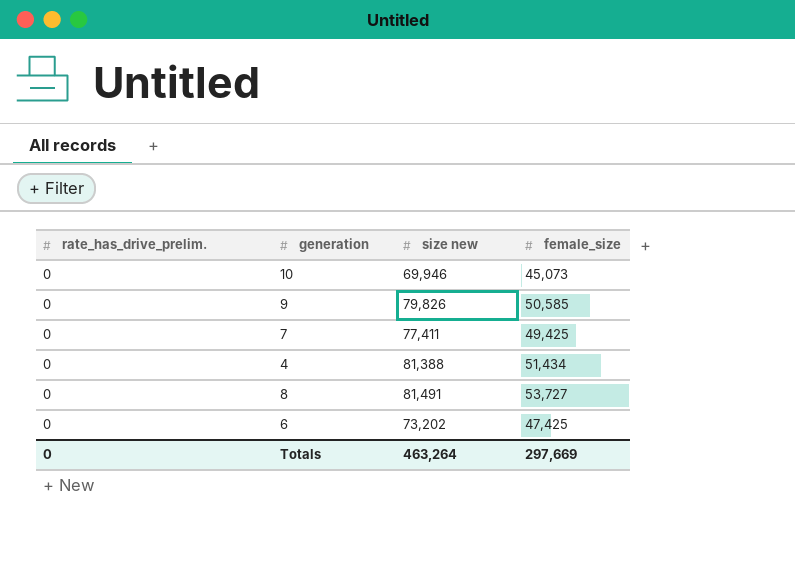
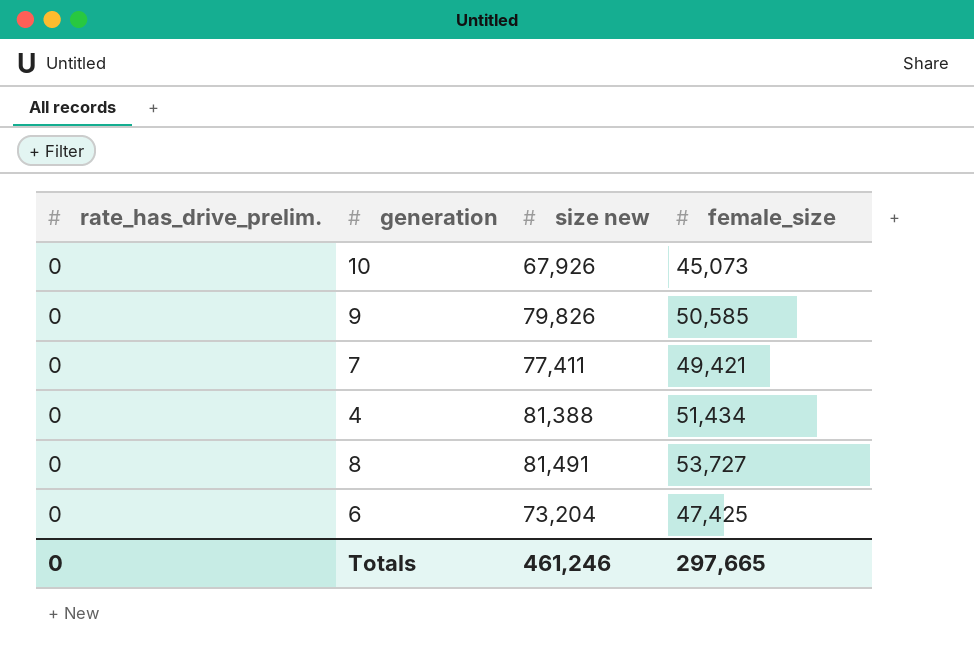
10 | size new: 69,946 -> 67,926
7 | female_size: 49,425 -> 49,421
6 | size new: 73,202 -> 73,204
Totals | size new: 463,264 -> 461,246
Totals | female_size: 297,669 -> 297,665

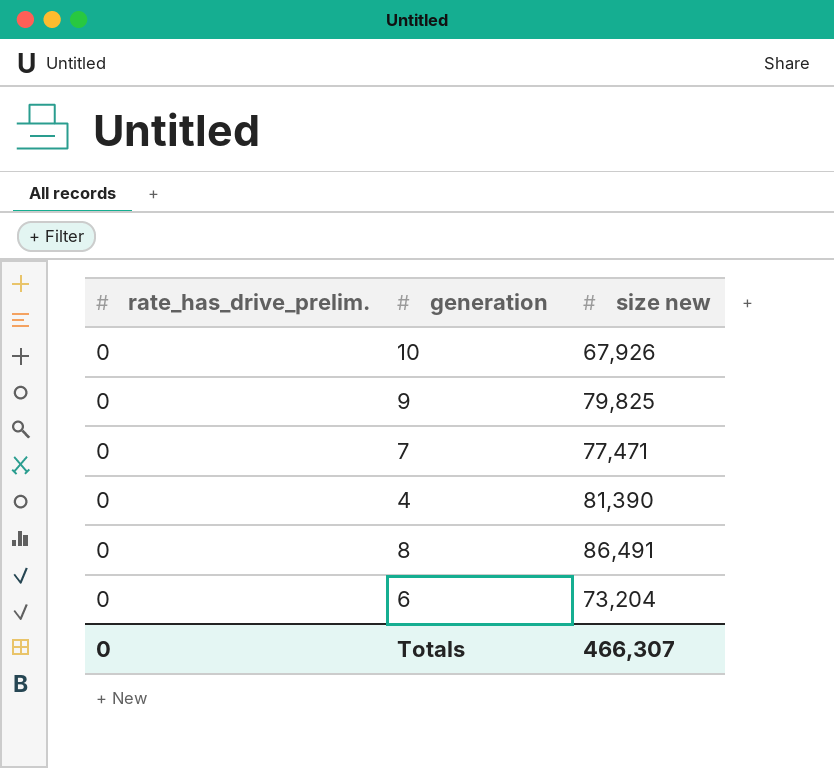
column female_size | position: 4 -> none
9 | size new: 79,826 -> 79,825
7 | size new: 77,411 -> 77,471
4 | size new: 81,388 -> 81,390
8 | size new: 81,491 -> 86,491
Totals | size new: 461,246 -> 466,307

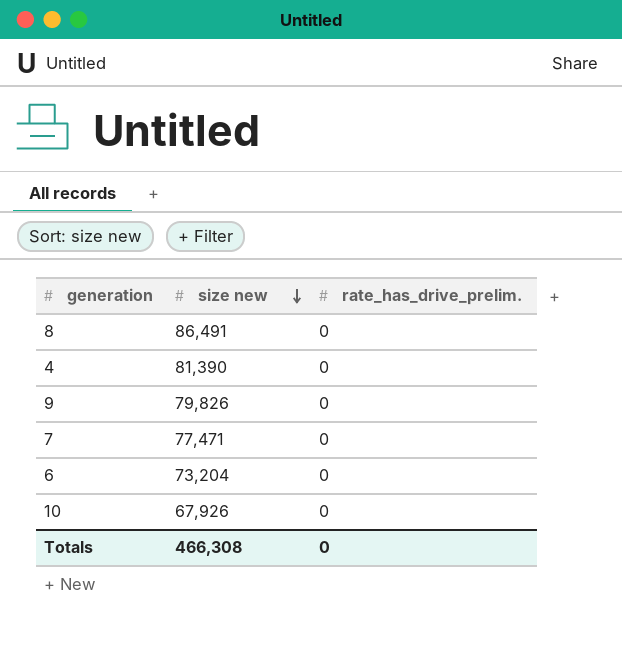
row order: none -> size new descending
column rate_has_drive_prelim. | position: 1 -> 3
9 | size new: 79,825 -> 79,826
Totals | size new: 466,307 -> 466,308

